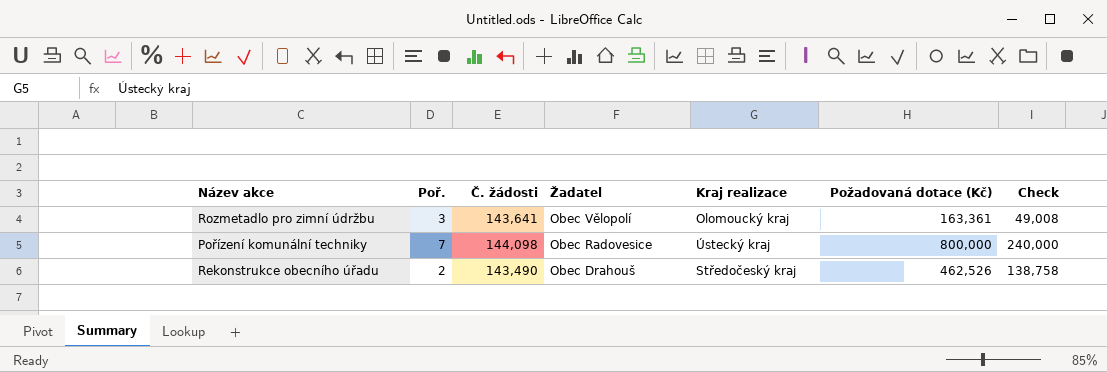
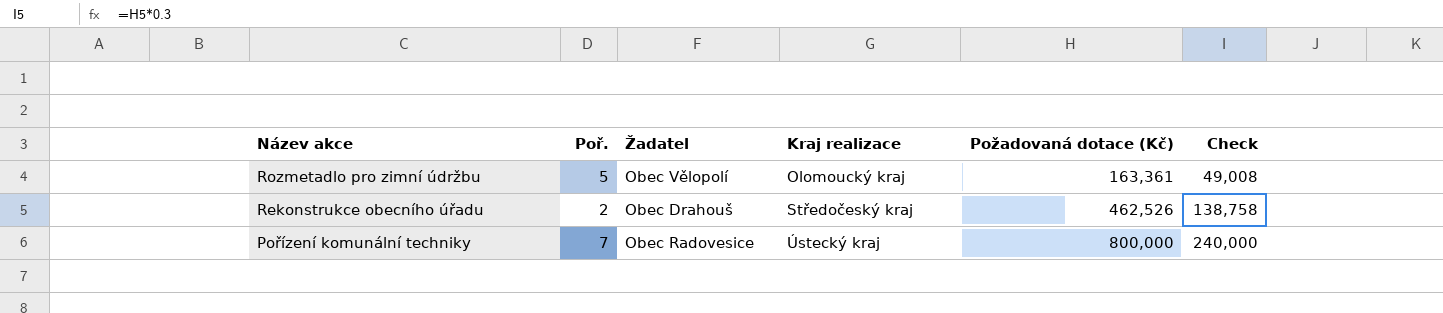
row order: Žadatel descending -> Název akce descending
column Č. žádosti | position: 3 -> none
Rozmetadlo pro zimní údržbu | Poř.: 3 -> 5

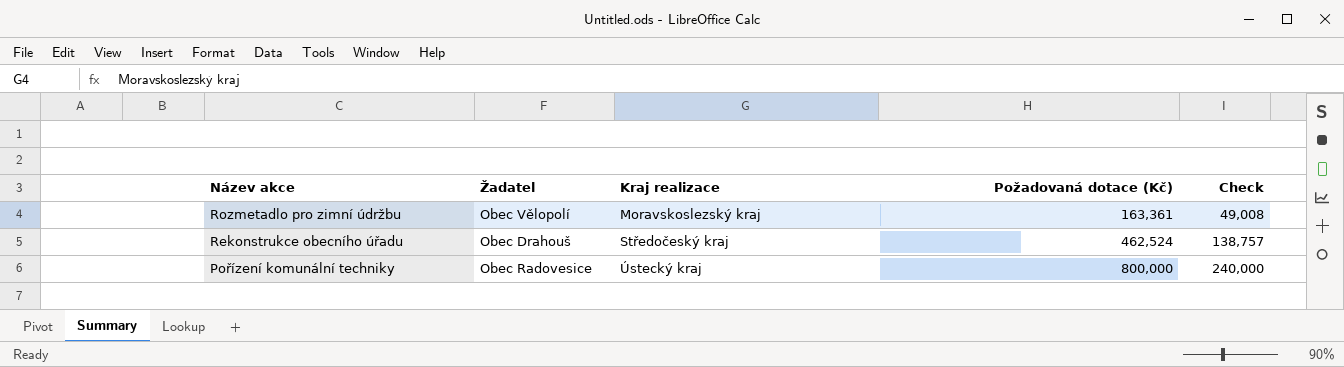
column Poř. | position: 2 -> none
Rozmetadlo pro zimní údržbu | Kraj realizace: Olomoucký kraj -> Moravskoslezský kraj
Rekonstrukce obecního úřadu | Požadovaná dotace (Kč): 462,526 -> 462,524
Rekonstrukce obecního úřadu | Check: 138,758 -> 138,757

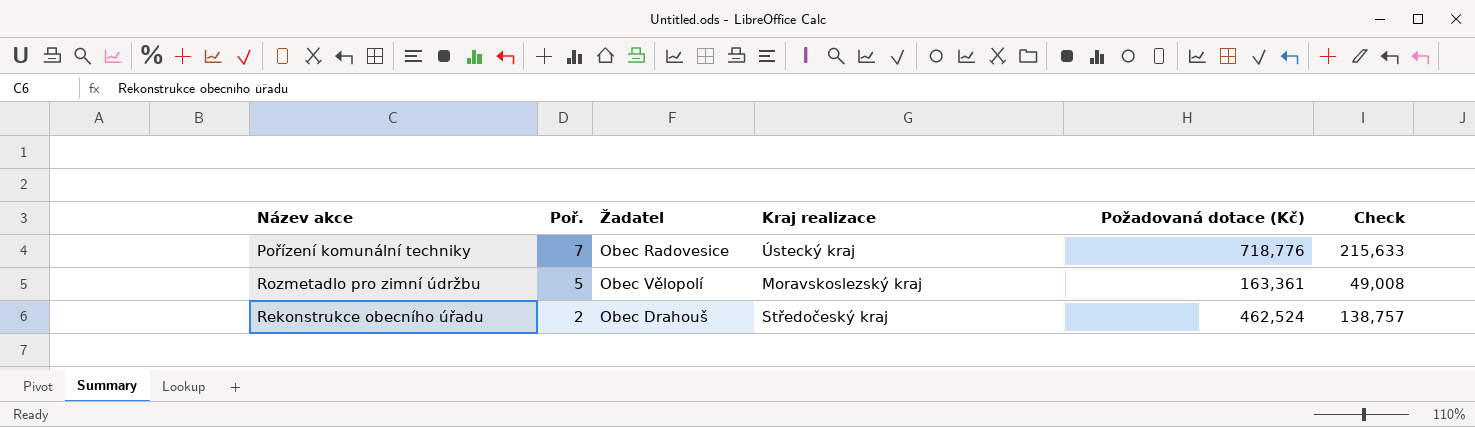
row order: Název akce descending -> Poř. descending
column Poř. | position: none -> 2
Pořízení komunální techniky | Požadovaná dotace (Kč): 800,000 -> 718,776
Pořízení komunální techniky | Check: 240,000 -> 215,633

